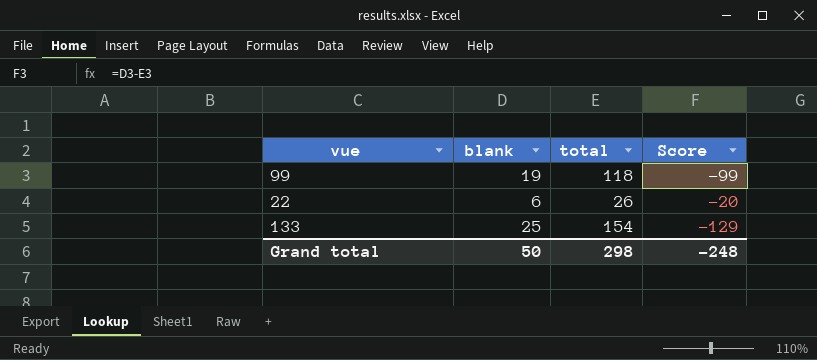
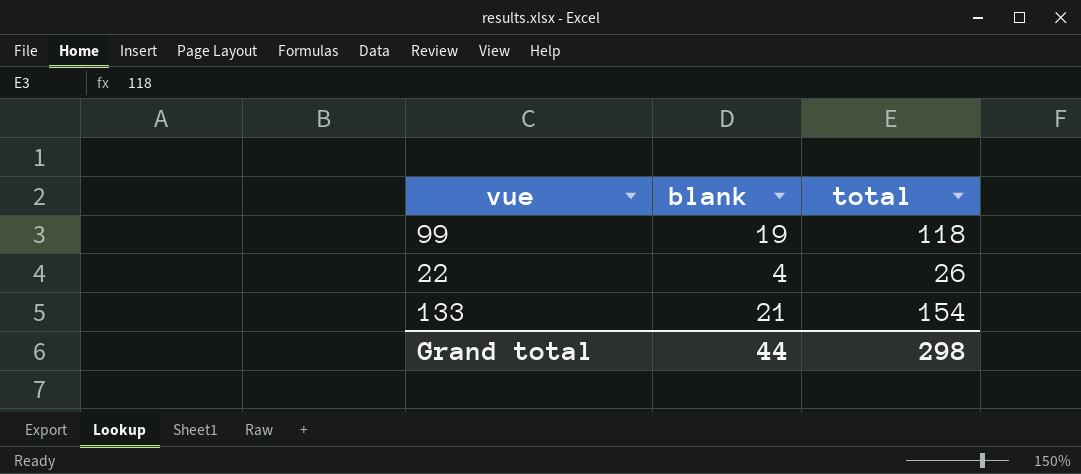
column Score | formula: [blank] - [total] -> none
22 | blank: 6 -> 4
133 | blank: 25 -> 21
Grand total | blank: 50 -> 44

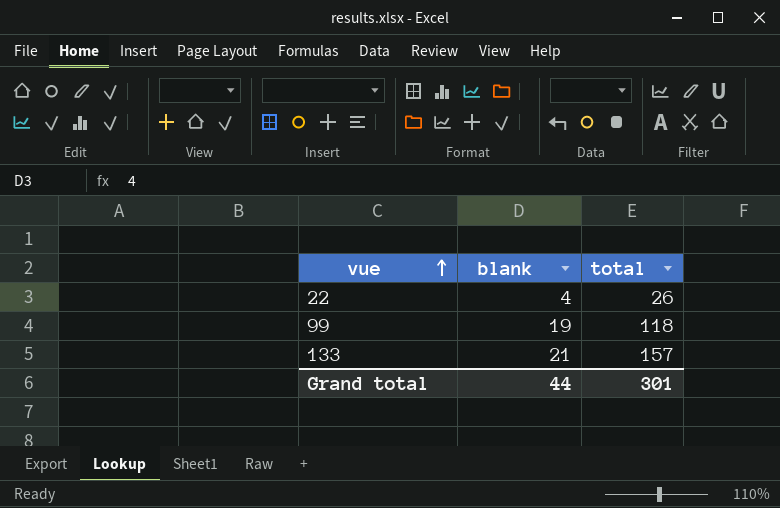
row order: none -> vue ascending
133 | total: 154 -> 157
Grand total | total: 298 -> 301

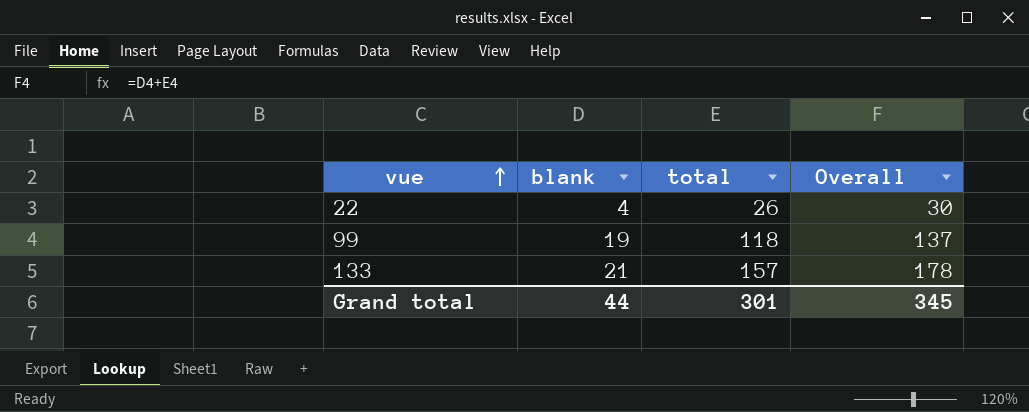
column Overall | formula: none -> [blank] + [total]

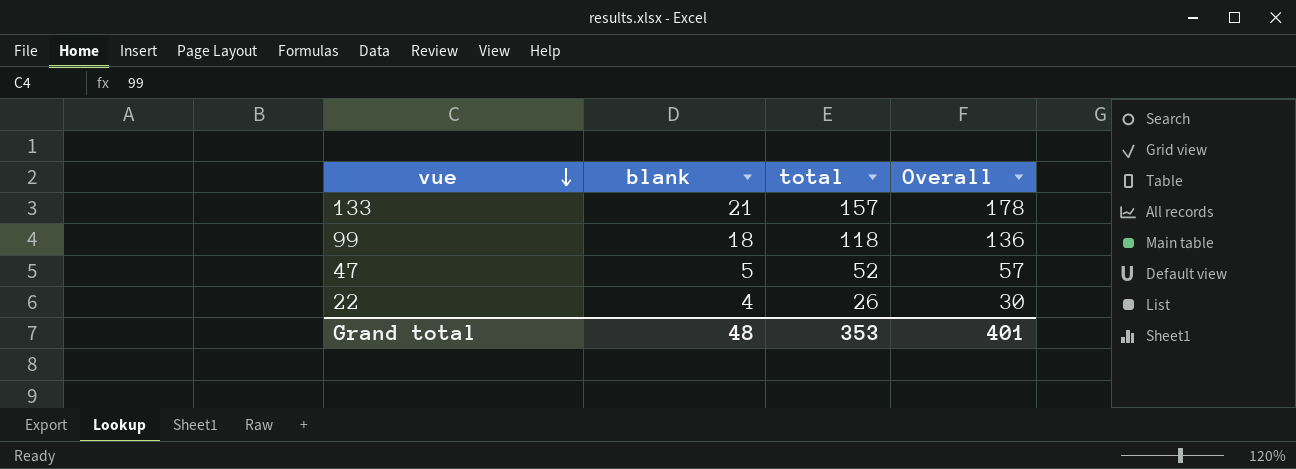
row order: vue ascending -> vue descending
99 | blank: 19 -> 18
99 | Overall: 137 -> 136
row 47: none -> 5 | 52 | 57
Grand total | blank: 44 -> 48
Grand total | total: 301 -> 353
Grand total | Overall: 345 -> 401

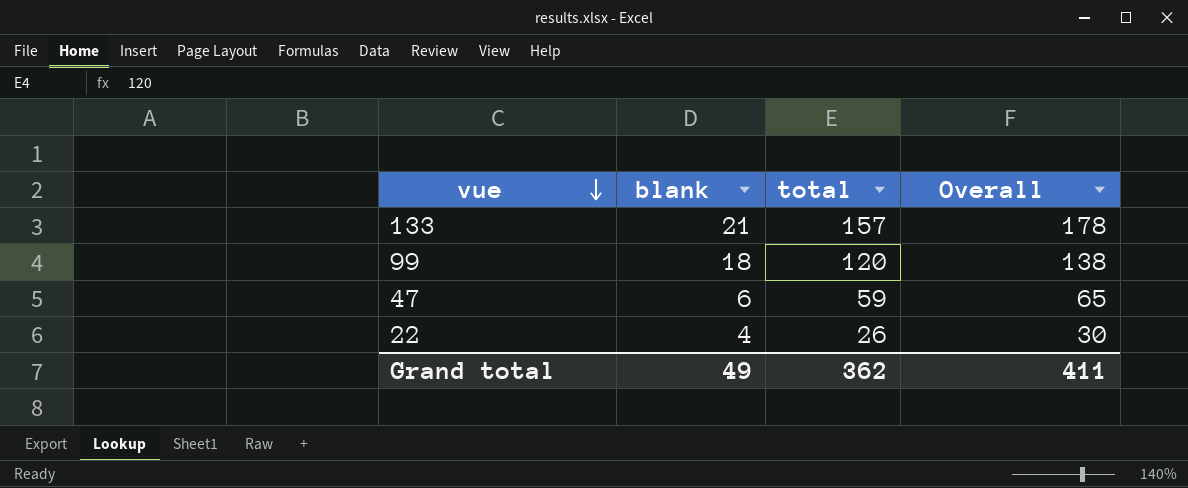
99 | total: 118 -> 120
99 | Overall: 136 -> 138
47 | blank: 5 -> 6
47 | total: 52 -> 59
47 | Overall: 57 -> 65
Grand total | blank: 48 -> 49
Grand total | total: 353 -> 362
Grand total | Overall: 401 -> 411

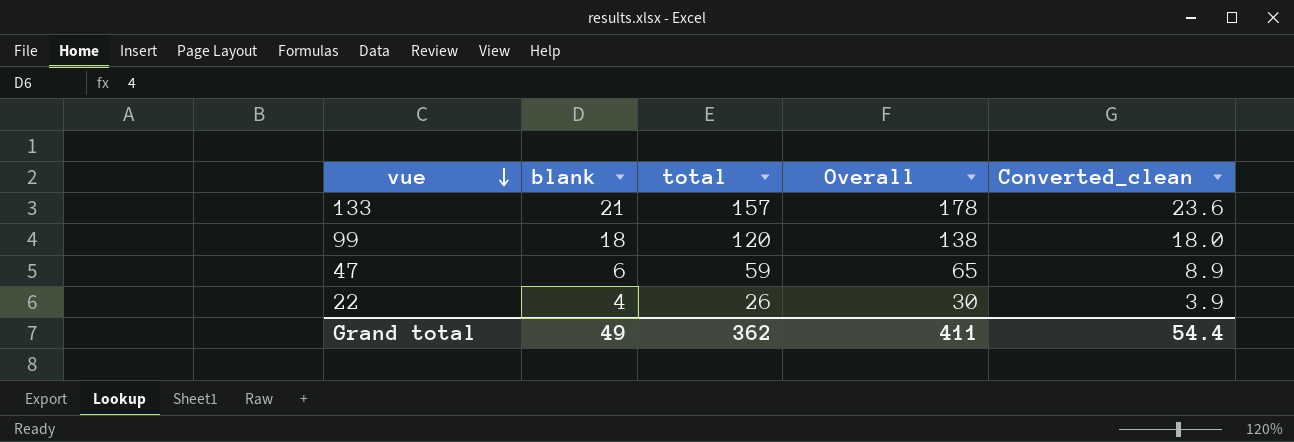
column Converted_clean | formula: none -> [total] * 0.15

